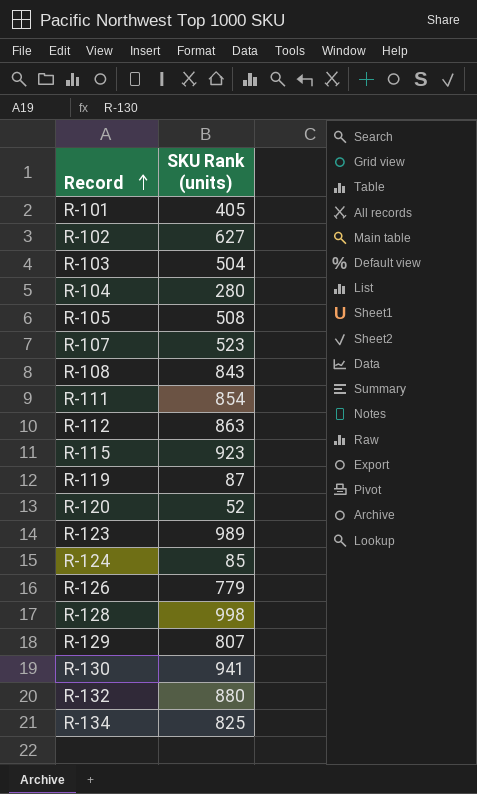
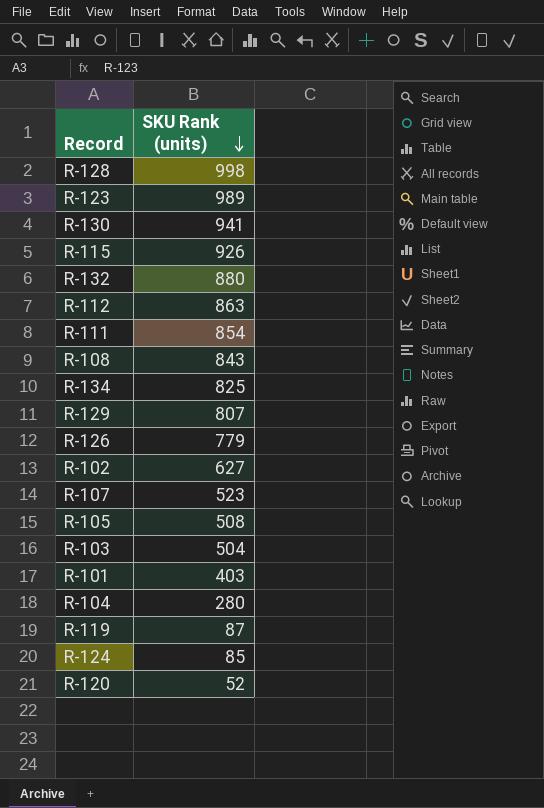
row order: Record ascending -> SKU Rank (units) descending
R-115 | SKU Rank (units): 923 -> 926
R-101 | SKU Rank (units): 405 -> 403

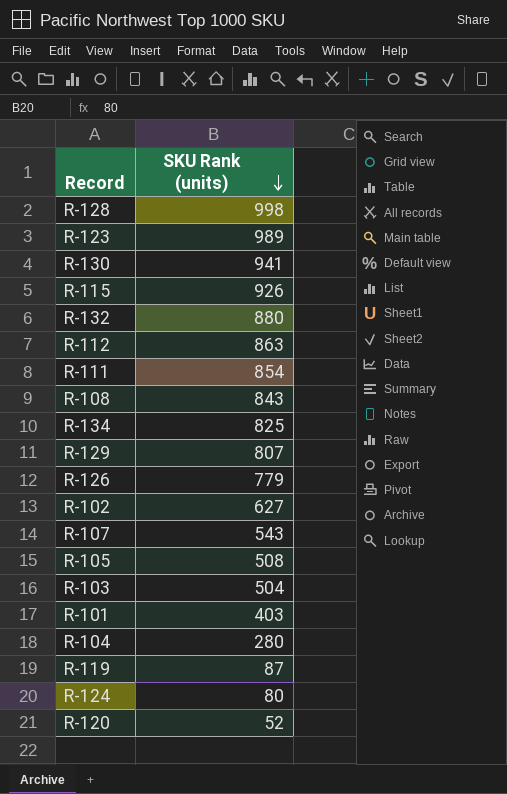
R-107 | SKU Rank (units): 523 -> 543
R-124 | SKU Rank (units): 85 -> 80

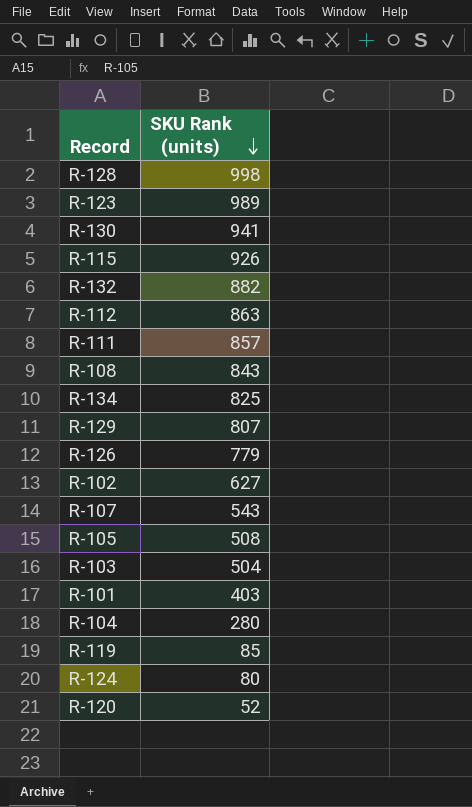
R-132 | SKU Rank (units): 880 -> 882
R-111 | SKU Rank (units): 854 -> 857
R-119 | SKU Rank (units): 87 -> 85

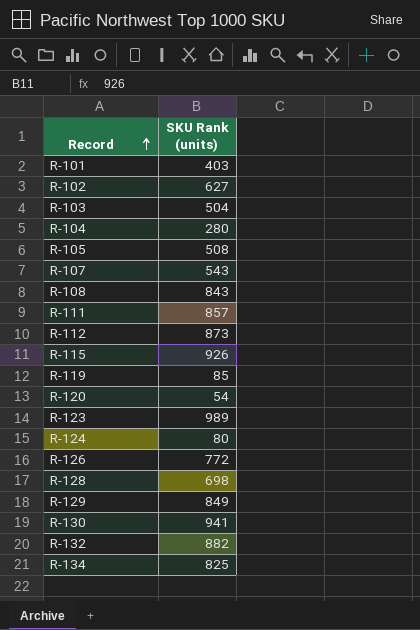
row order: SKU Rank (units) descending -> Record ascending
R-112 | SKU Rank (units): 863 -> 873
R-120 | SKU Rank (units): 52 -> 54
R-126 | SKU Rank (units): 779 -> 772
R-128 | SKU Rank (units): 998 -> 698
R-129 | SKU Rank (units): 807 -> 849

